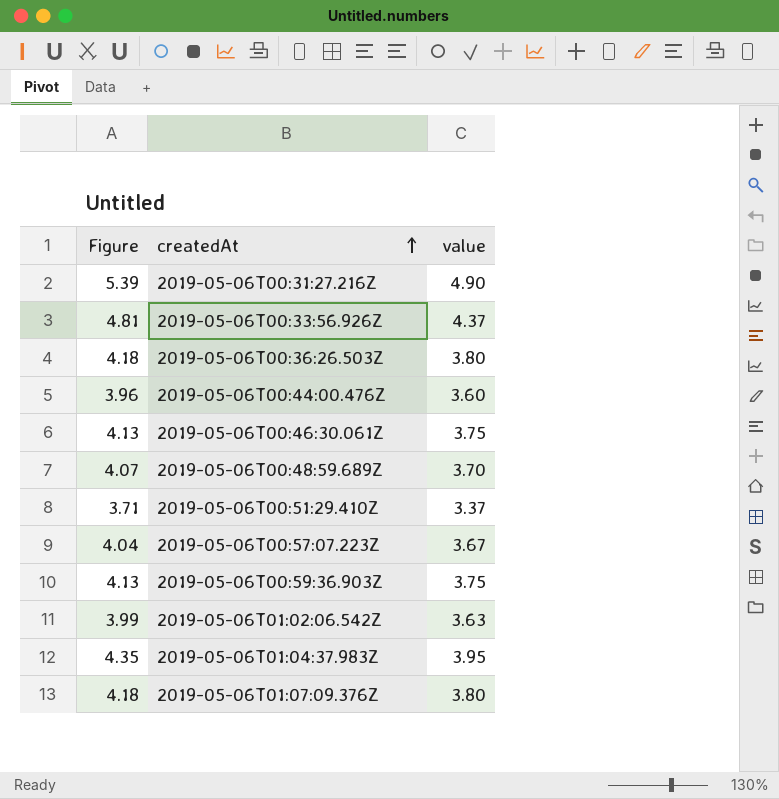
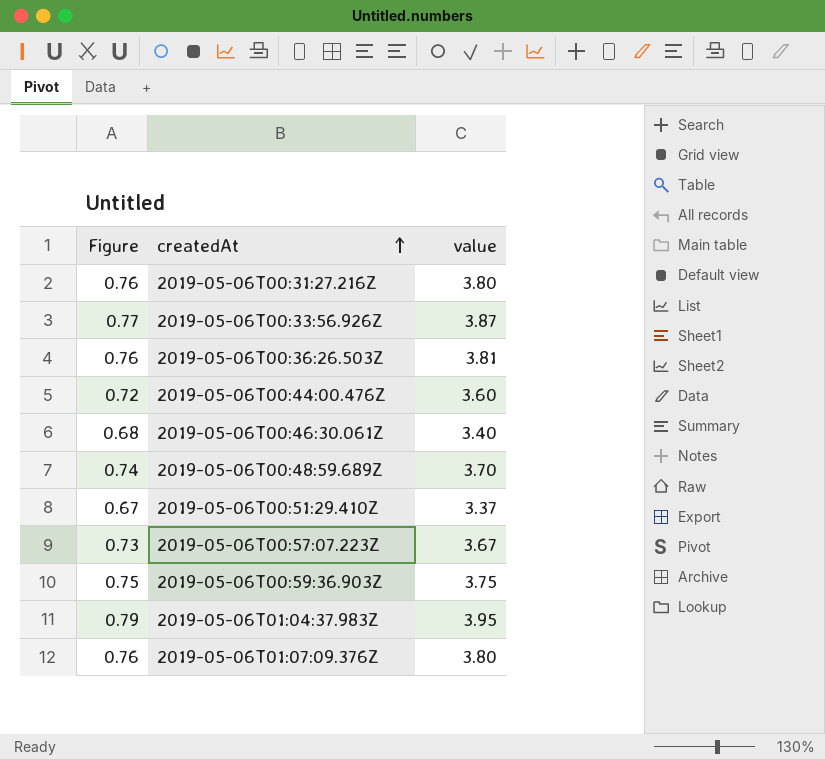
column Figure | formula: [value] * 1.1 -> [value] * 0.2
row 2019-05-06T01:02:06.542Z: 3.99 | 3.63 -> none
2019-05-06T00:31:27.216Z | value: 4.90 -> 3.80
2019-05-06T00:33:56.926Z | value: 4.37 -> 3.87
2019-05-06T00:36:26.503Z | value: 3.80 -> 3.81
2019-05-06T00:46:30.061Z | value: 3.75 -> 3.40

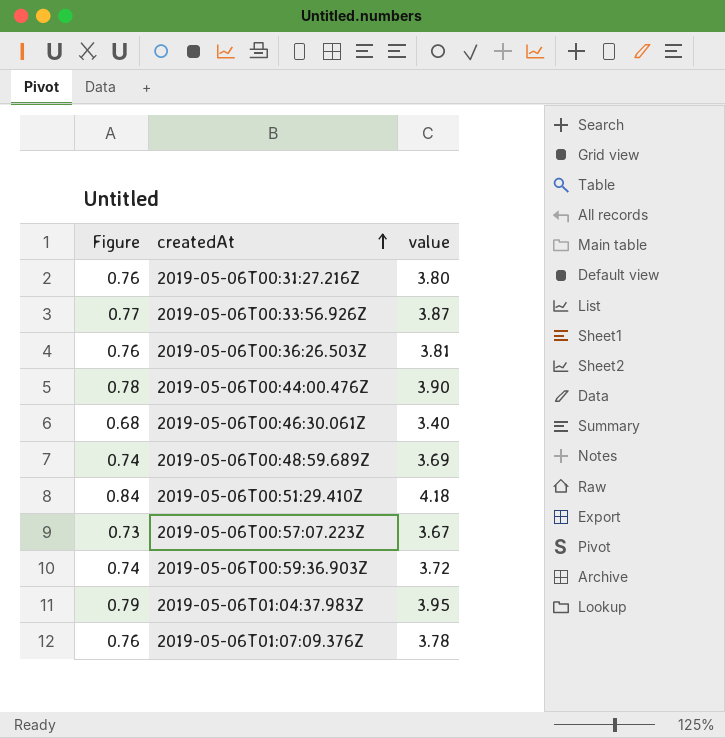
2019-05-06T00:44:00.476Z | Figure: 0.72 -> 0.78
2019-05-06T00:44:00.476Z | value: 3.60 -> 3.90
2019-05-06T00:48:59.689Z | value: 3.70 -> 3.69
2019-05-06T00:51:29.410Z | Figure: 0.67 -> 0.84
2019-05-06T00:51:29.410Z | value: 3.37 -> 4.18
2019-05-06T00:59:36.903Z | Figure: 0.75 -> 0.74
2019-05-06T00:59:36.903Z | value: 3.75 -> 3.72
2019-05-06T01:07:09.376Z | value: 3.80 -> 3.78

